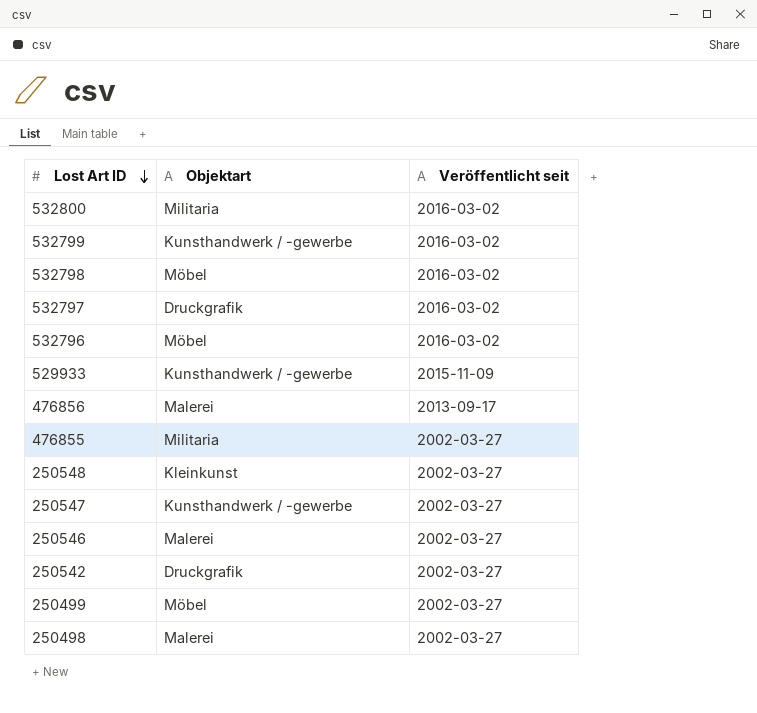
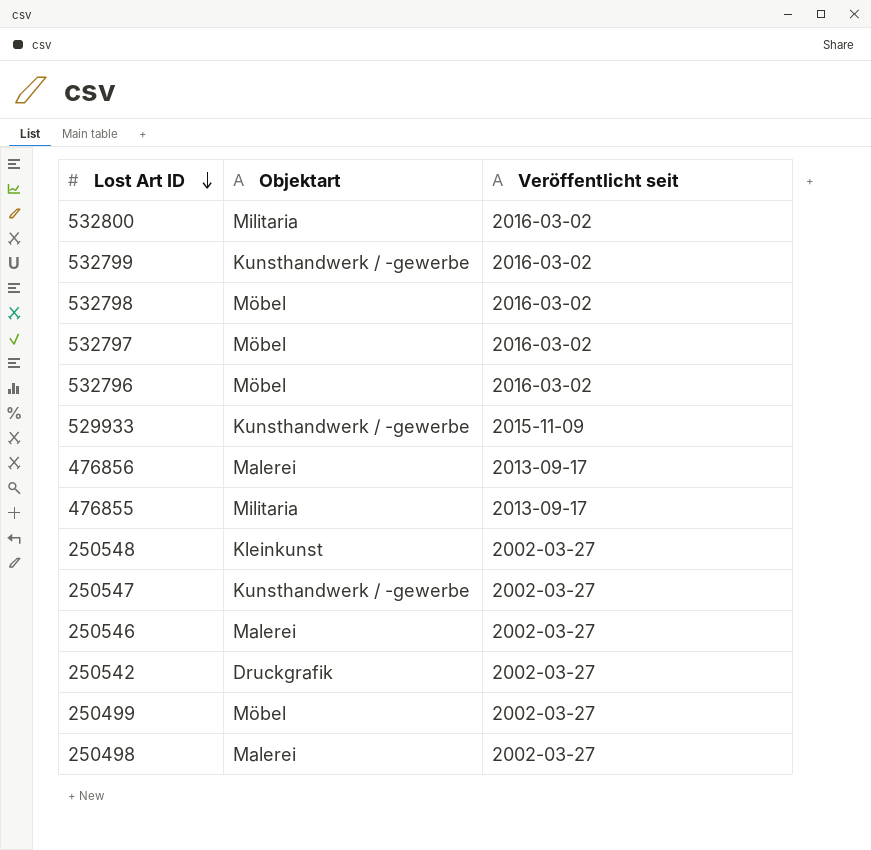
532797 | Objektart: Druckgrafik -> Möbel
476855 | Veröffentlicht seit: 2002-03-27 -> 2013-09-17

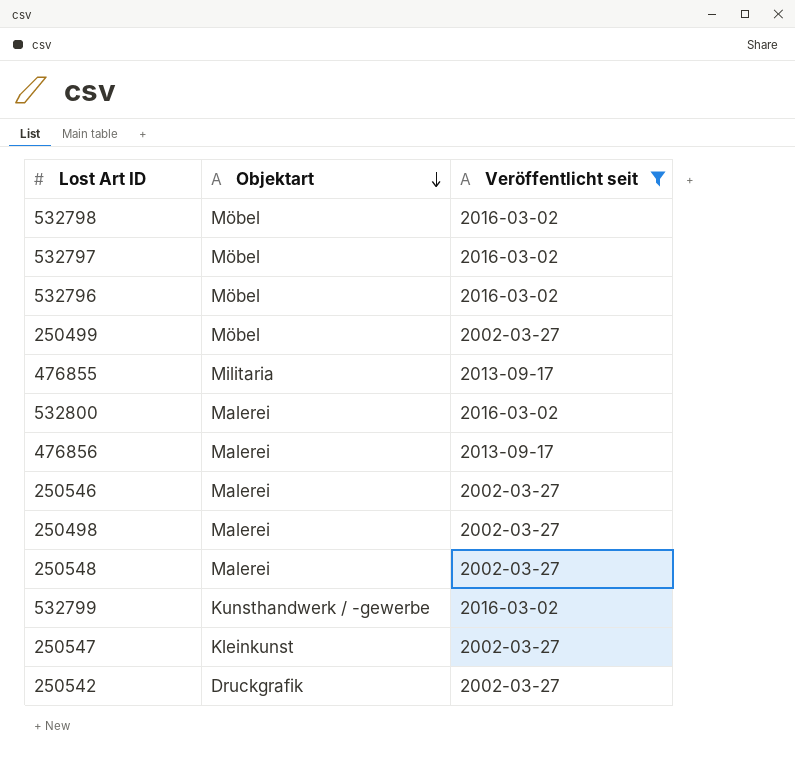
filter: none -> Veröffentlicht seit != 2015-11-09
row order: Lost Art ID descending -> Objektart descending
532800 | Objektart: Militaria -> Malerei
250548 | Objektart: Kleinkunst -> Malerei
250547 | Objektart: Kunsthandwerk / -gewerbe -> Kleinkunst

